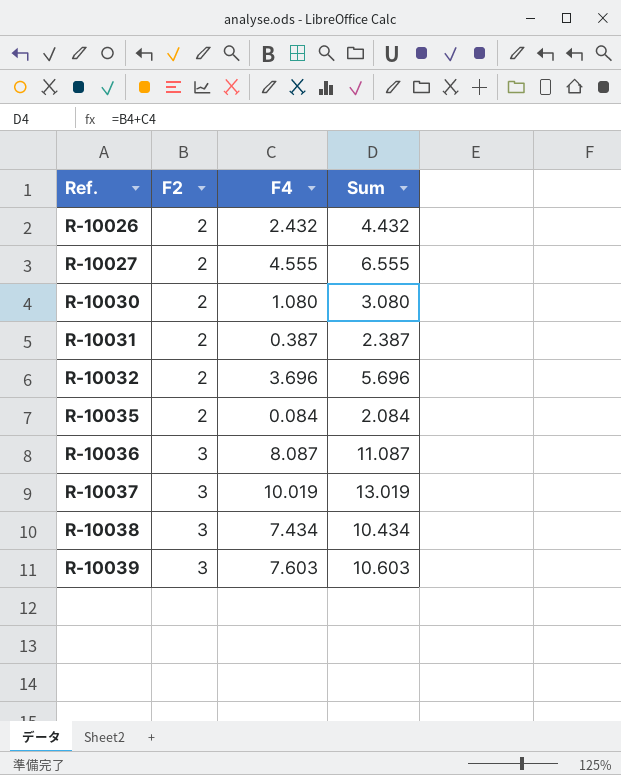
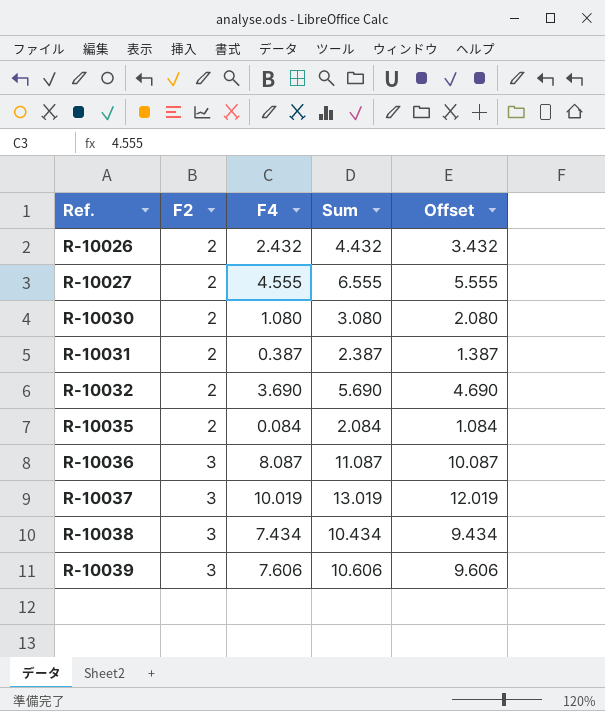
column Offset | formula: none -> [Sum] - 1
R-10032 | F4: 3.696 -> 3.690
R-10032 | Sum: 5.696 -> 5.690
R-10039 | F4: 7.603 -> 7.606
R-10039 | Sum: 10.603 -> 10.606

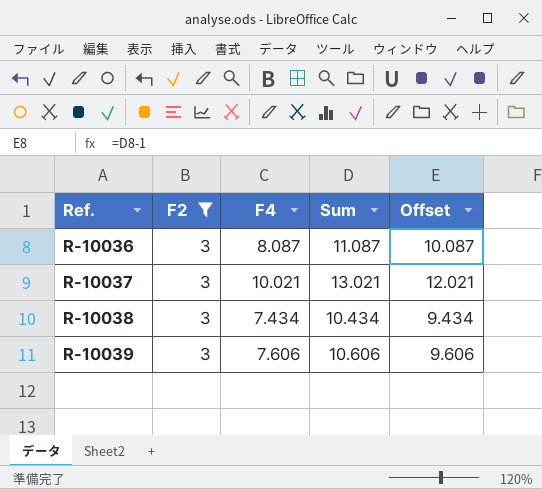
filter: none -> F2 = 3
R-10037 | F4: 10.019 -> 10.021
R-10037 | Sum: 13.019 -> 13.021
R-10037 | Offset: 12.019 -> 12.021

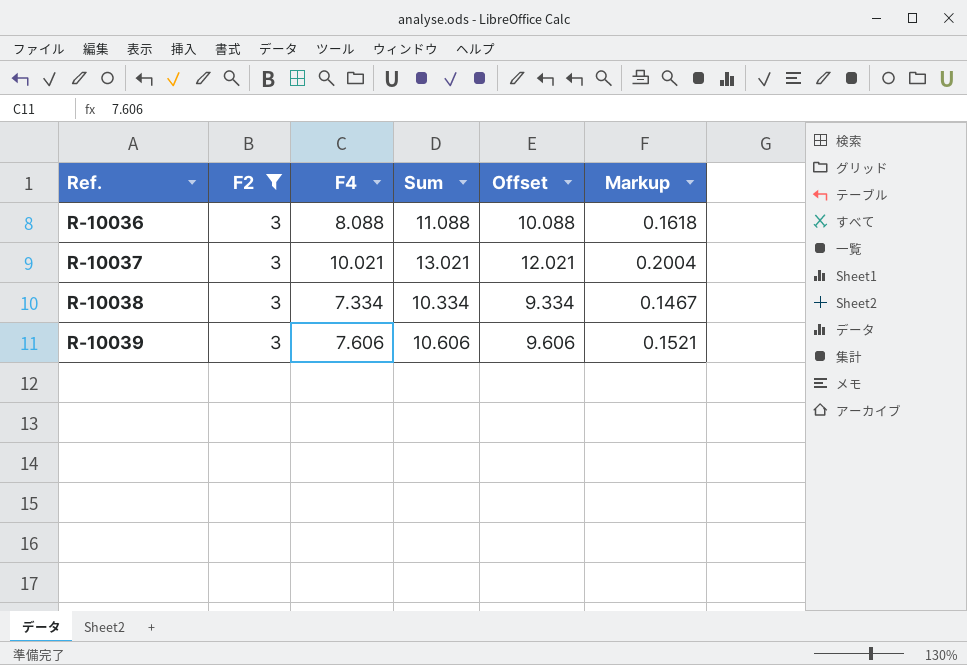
column Markup | formula: none -> [F4] * 0.02
R-10036 | F4: 8.087 -> 8.088
R-10036 | Sum: 11.087 -> 11.088
R-10036 | Offset: 10.087 -> 10.088
R-10038 | F4: 7.434 -> 7.334
R-10038 | Sum: 10.434 -> 10.334
R-10038 | Offset: 9.434 -> 9.334

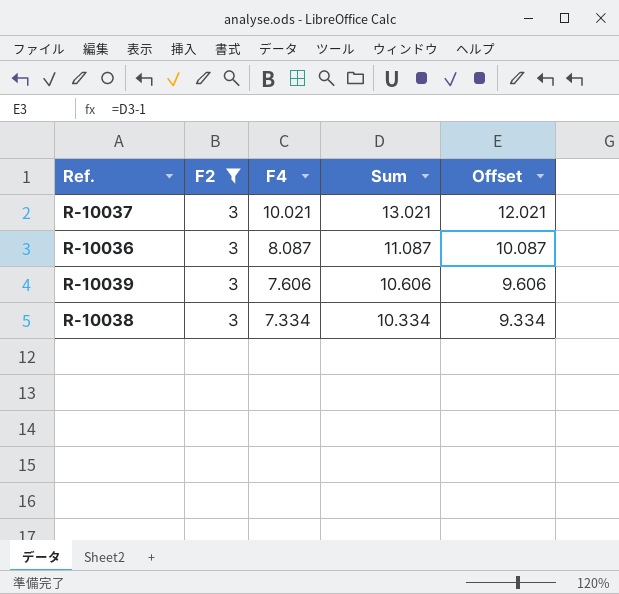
row order: Ref. ascending -> F4 descending
column Markup | formula: [F4] * 0.02 -> none
R-10036 | F4: 8.088 -> 8.087
R-10036 | Sum: 11.088 -> 11.087
R-10036 | Offset: 10.088 -> 10.087

